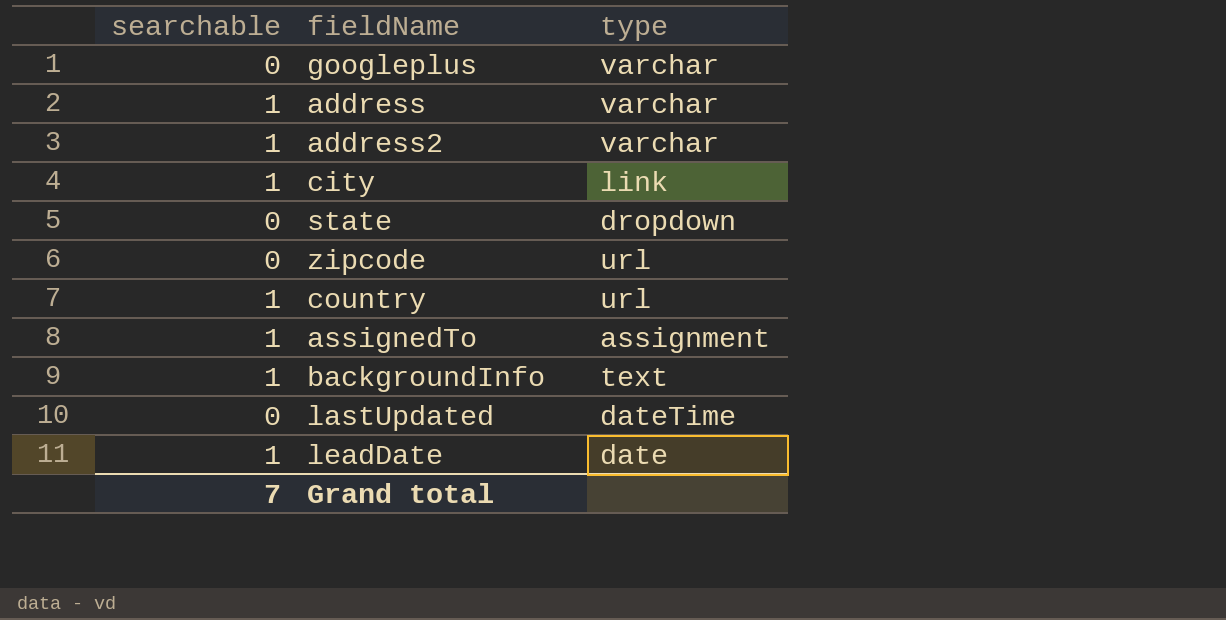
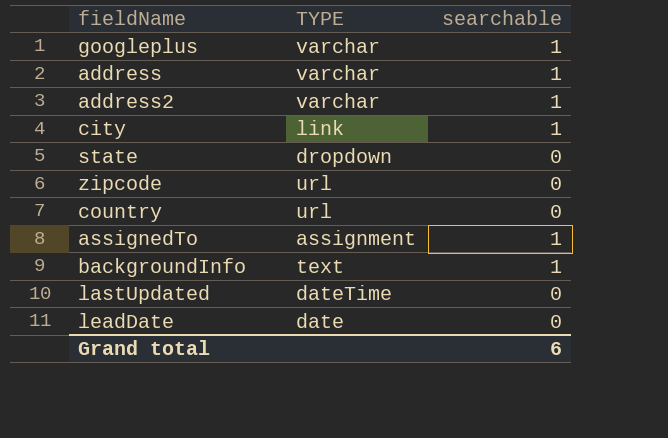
column name: type -> TYPE
column searchable | position: 1 -> 3
googleplus | searchable: 0 -> 1
country | searchable: 1 -> 0
leadDate | searchable: 1 -> 0
Grand total | searchable: 7 -> 6

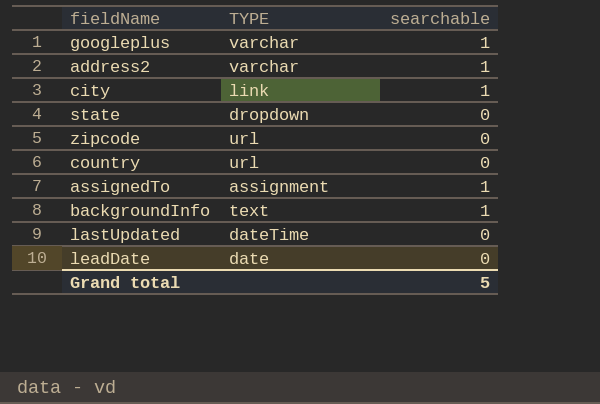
row address: varchar | 1 -> none
Grand total | searchable: 6 -> 5

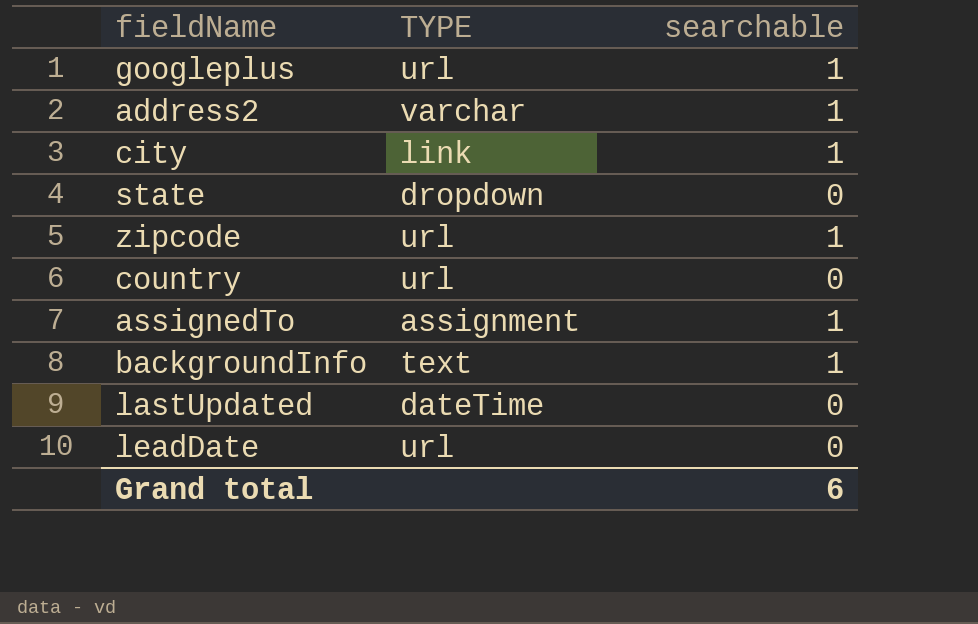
googleplus | TYPE: varchar -> url
zipcode | searchable: 0 -> 1
leadDate | TYPE: date -> url
Grand total | searchable: 5 -> 6

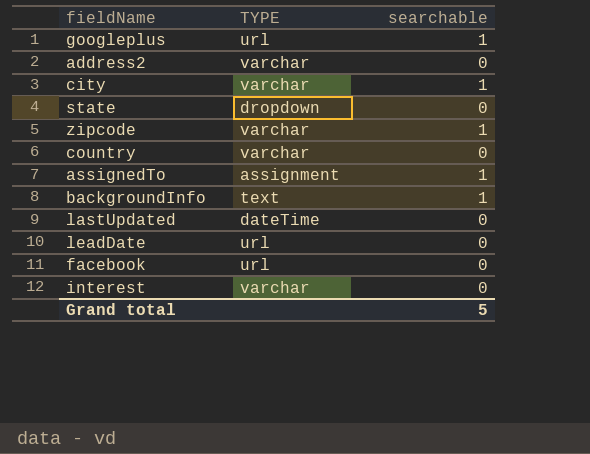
address2 | searchable: 1 -> 0
city | TYPE: link -> varchar
zipcode | TYPE: url -> varchar
country | TYPE: url -> varchar
row facebook: none -> url | 0
row interest: none -> varchar | 0
Grand total | searchable: 6 -> 5

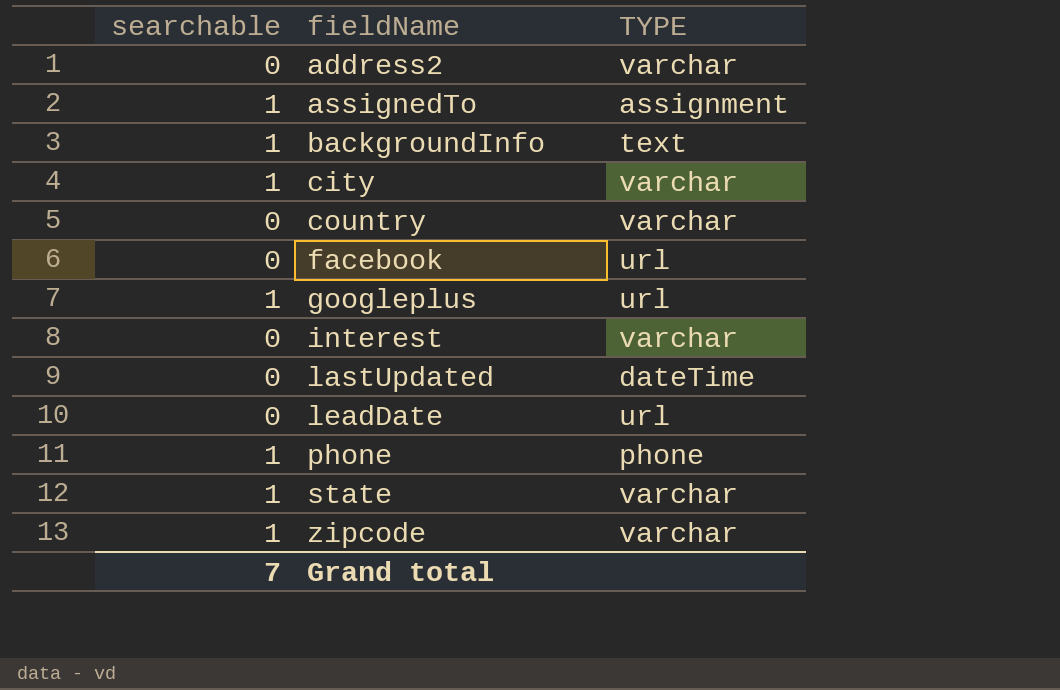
row order: none -> fieldName ascending
column searchable | position: 3 -> 1
row phone: none -> 1 | phone
state | searchable: 0 -> 1
state | TYPE: dropdown -> varchar
Grand total | searchable: 5 -> 7

